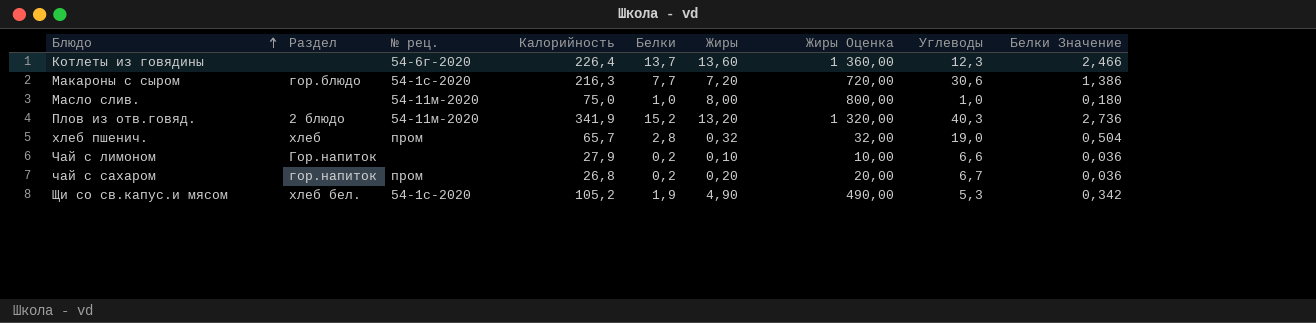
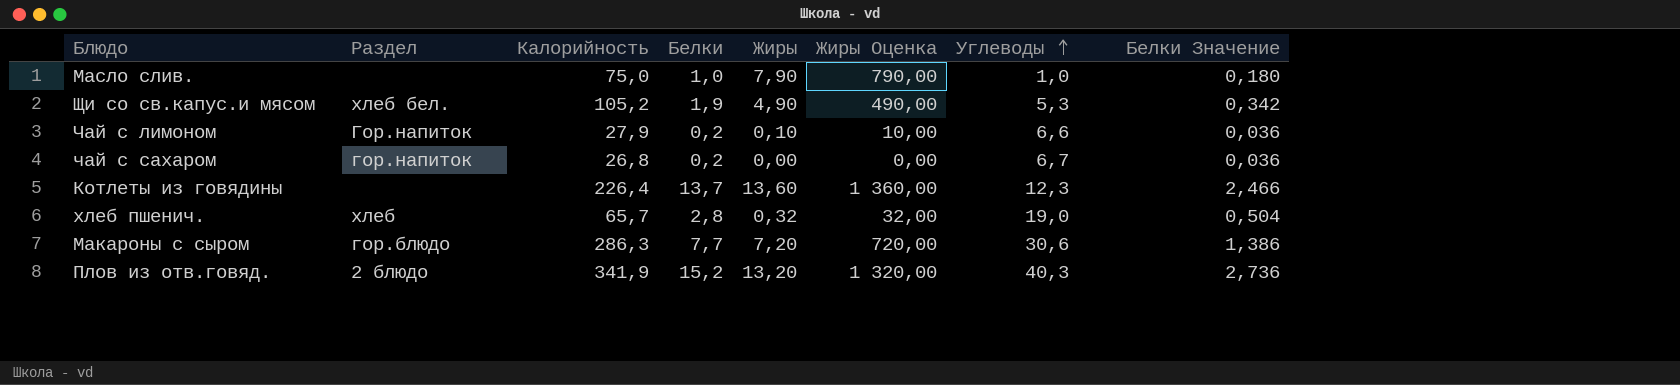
row order: Блюдо ascending -> Углеводы ascending
column № рец. | position: 3 -> none
Масло слив. | Жиры: 8,00 -> 7,90
Масло слив. | Жиры Оценка: 800,00 -> 790,00
чай с сахаром | Жиры: 0,20 -> 0,00
чай с сахаром | Жиры Оценка: 20,00 -> 0,00
Макароны с сыром | Калорийность: 216,3 -> 286,3

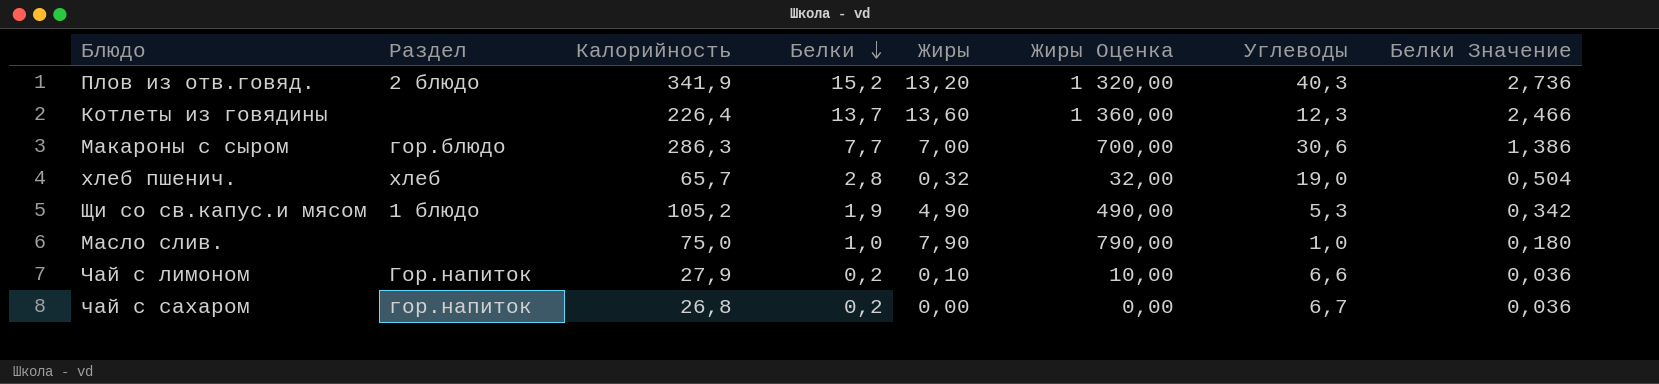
row order: Углеводы ascending -> Белки descending
Макароны с сыром | Жиры: 7,20 -> 7,00
Макароны с сыром | Жиры Оценка: 720,00 -> 700,00
Щи со св.капус.и мясом | Раздел: хлеб бел. -> 1 блюдо

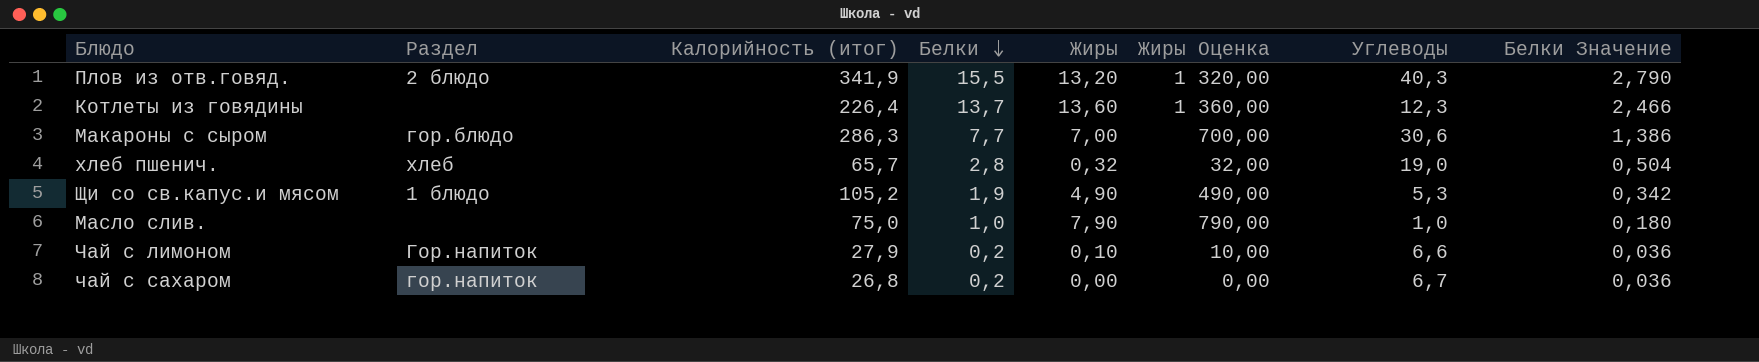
column name: Калорийность -> Калорийность (итог)
Плов из отв.говяд. | Белки: 15,2 -> 15,5
Плов из отв.говяд. | Белки Значение: 2,736 -> 2,790

